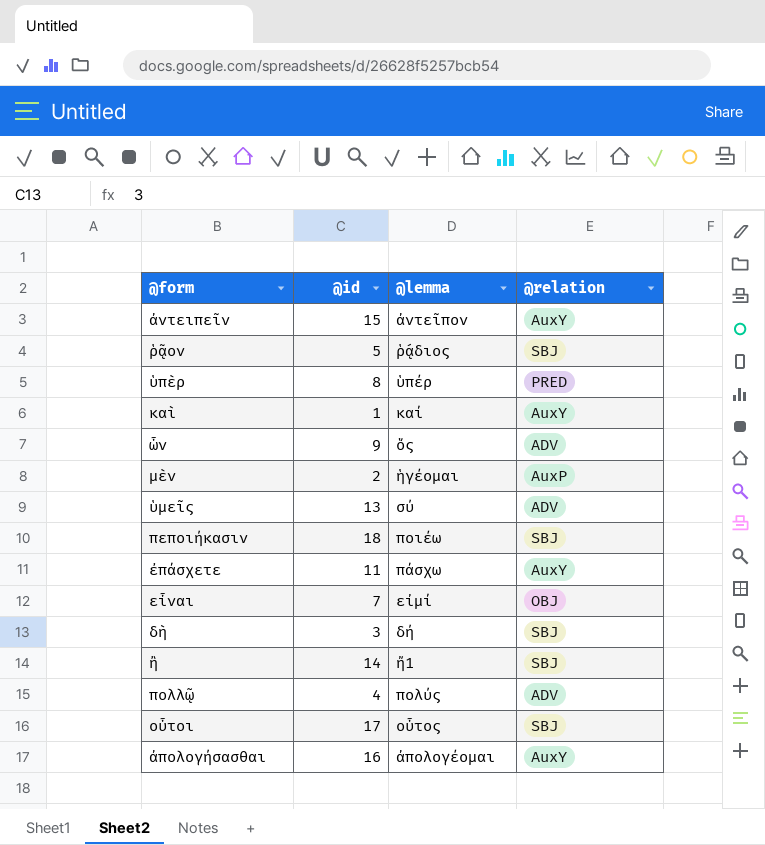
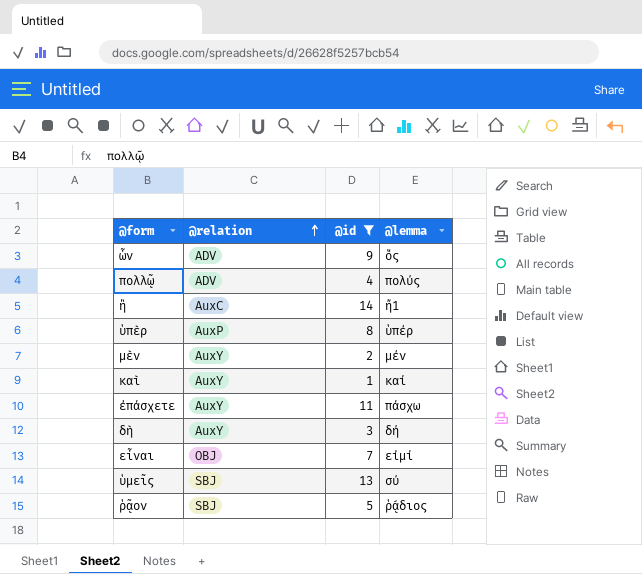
filter: none -> @id <= 14
row order: none -> @relation ascending
column @relation | position: 4 -> 2
ἢ | @relation: SBJ -> AuxC
ὑπὲρ | @relation: PRED -> AuxP
μὲν | @relation: AuxP -> AuxY
μὲν | @lemma: ἡγέομαι -> μέν
δὴ | @relation: SBJ -> AuxY
ὑμεῖς | @relation: ADV -> SBJ

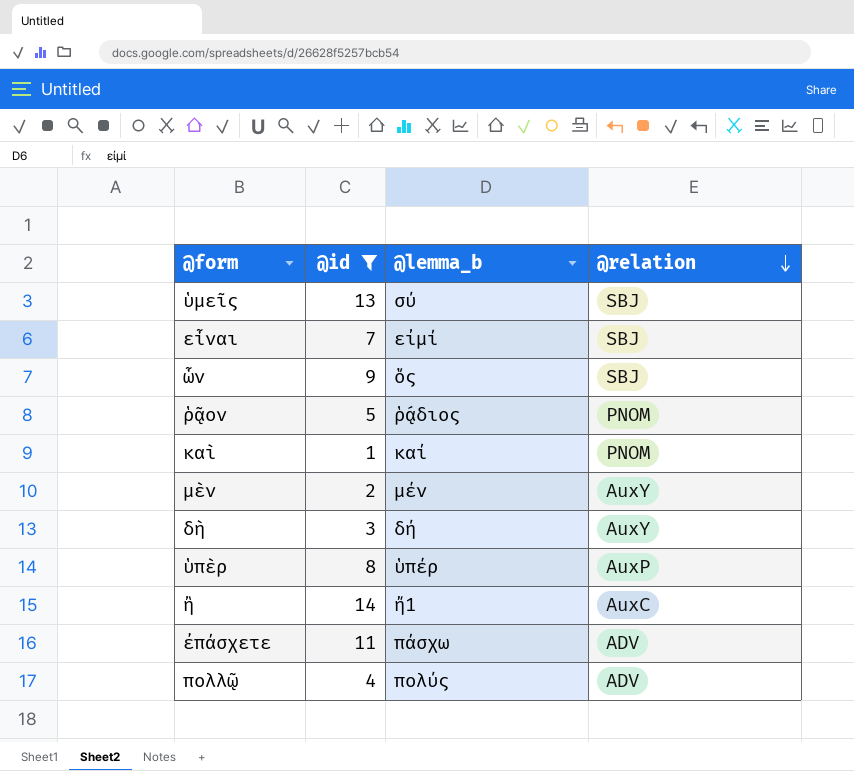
row order: @relation ascending -> @relation descending
column name: @lemma -> @lemma_b
column @relation | position: 2 -> 4
εἶναι | @relation: OBJ -> SBJ
ὧν | @relation: ADV -> SBJ
ῥᾷον | @relation: SBJ -> PNOM
καὶ | @relation: AuxY -> PNOM
ἐπάσχετε | @relation: AuxY -> ADV

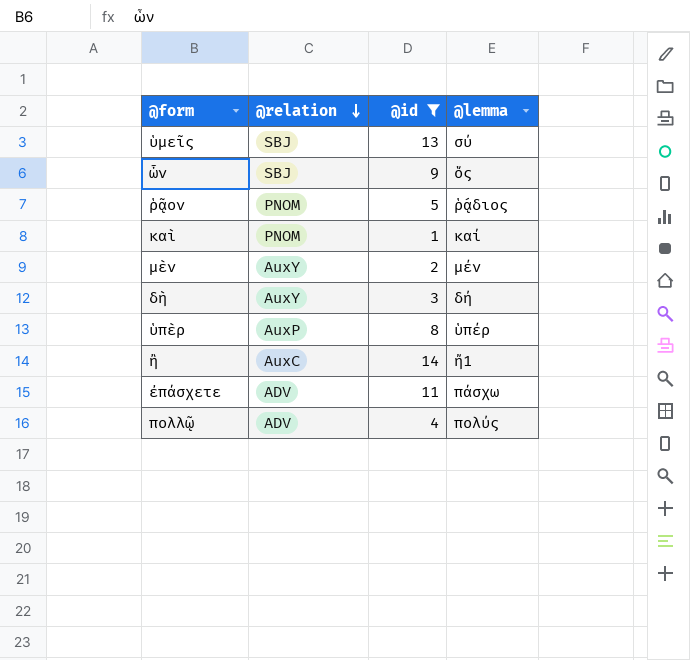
column @relation | position: 4 -> 2
column name: @lemma_b -> @lemma
row εἶναι: 7 | εἰμί | SBJ -> none

